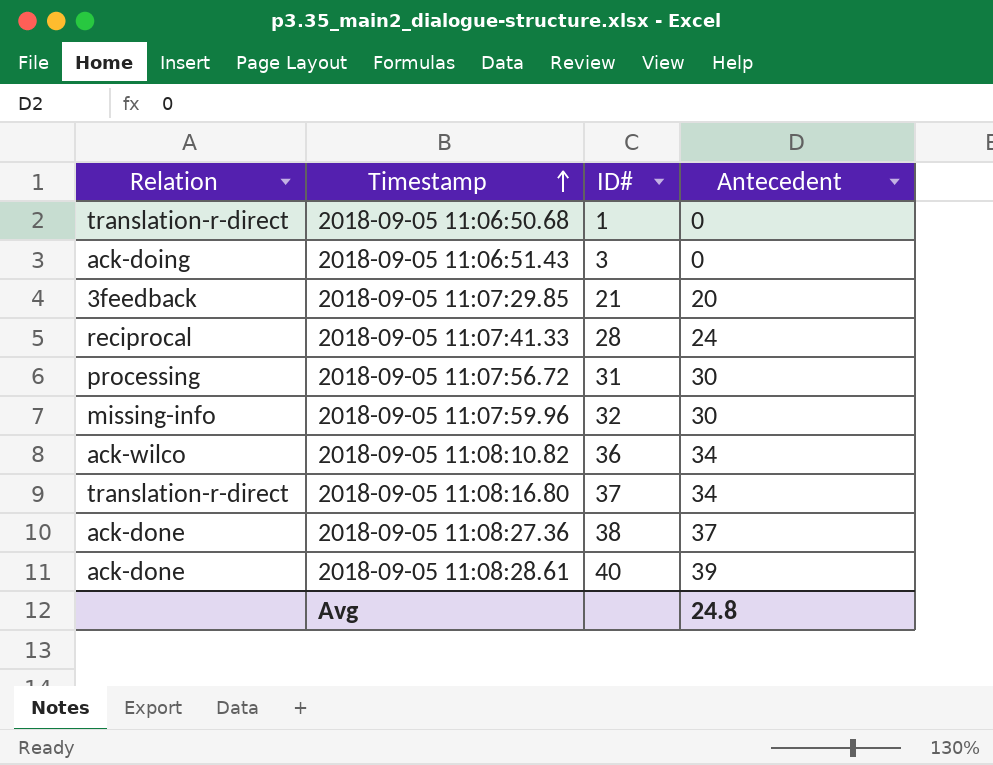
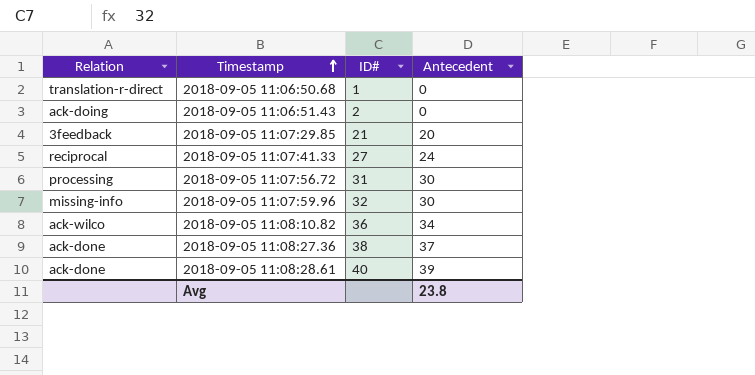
row 2018-09-05 11:08:16.80: translation-r-direct | 37 | 34 -> none
2018-09-05 11:06:51.43 | ID#: 3 -> 2
2018-09-05 11:07:41.33 | ID#: 28 -> 27
Avg | Antecedent: 24.8 -> 23.8

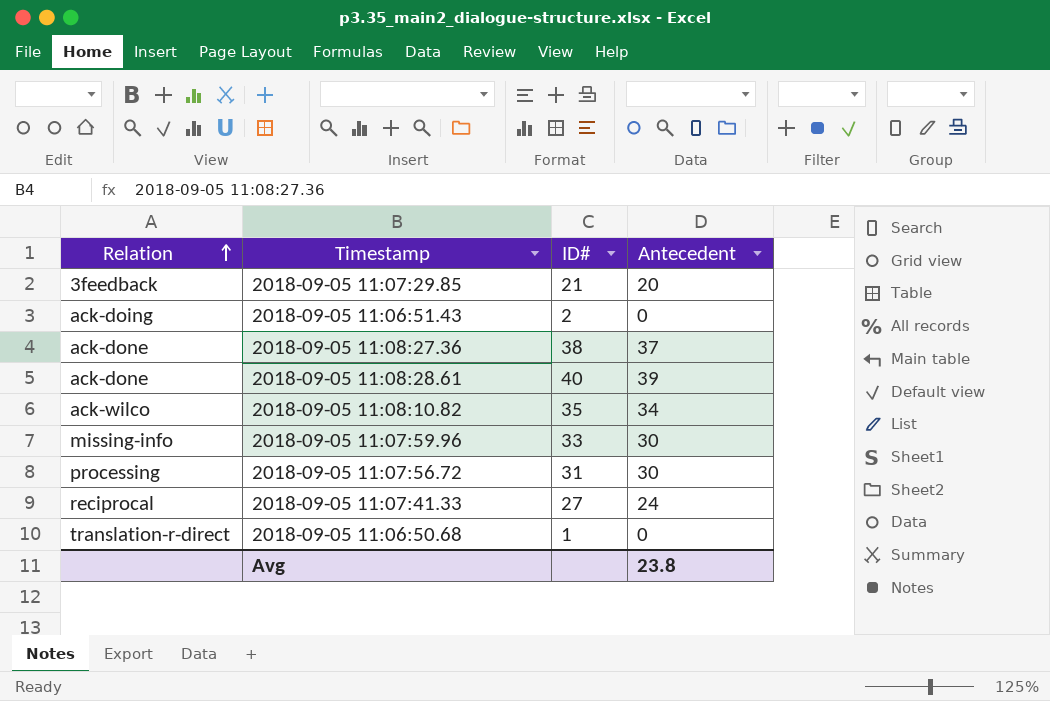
row order: Timestamp ascending -> Relation ascending
2018-09-05 11:08:10.82 | ID#: 36 -> 35
2018-09-05 11:07:59.96 | ID#: 32 -> 33

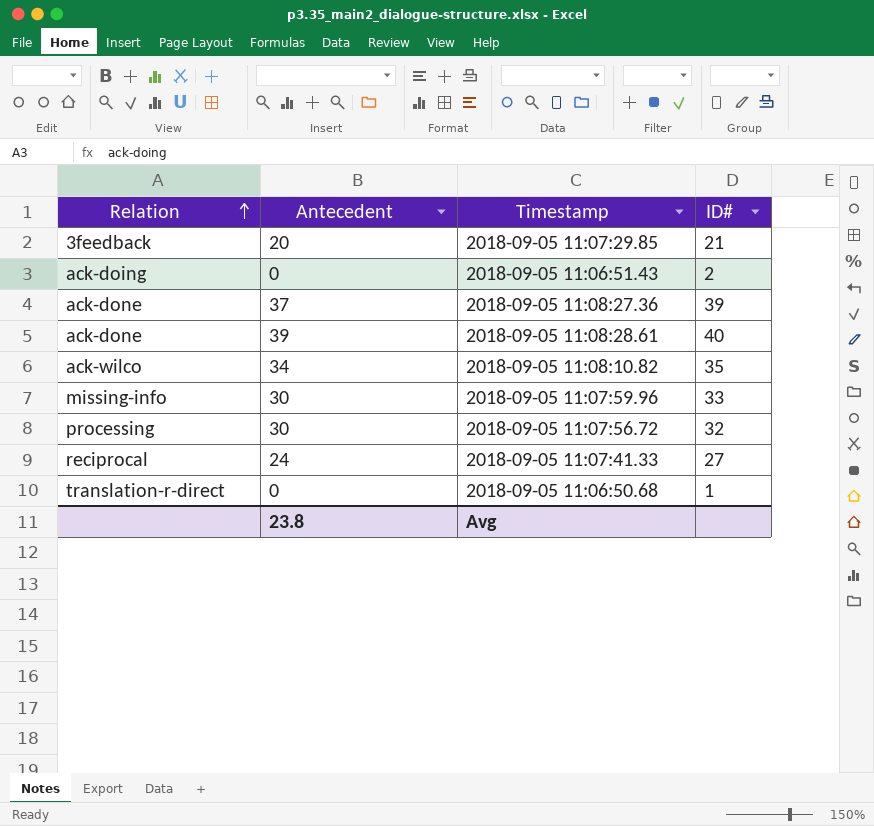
column Antecedent | position: 4 -> 2
2018-09-05 11:08:27.36 | ID#: 38 -> 39
2018-09-05 11:07:56.72 | ID#: 31 -> 32

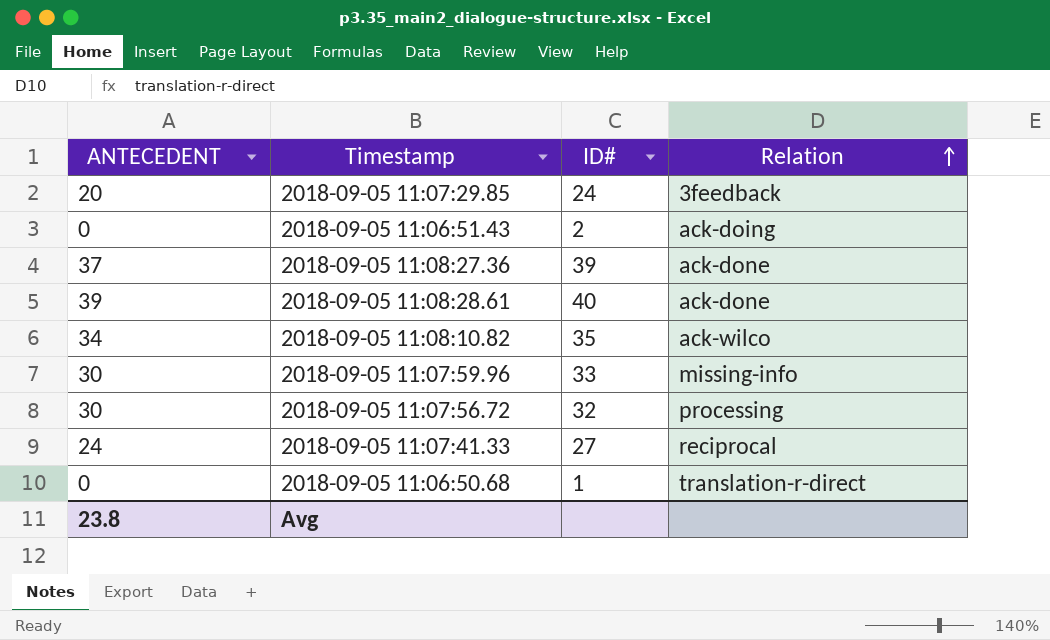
column name: Antecedent -> ANTECEDENT
column Relation | position: 1 -> 4
2018-09-05 11:07:29.85 | ID#: 21 -> 24

